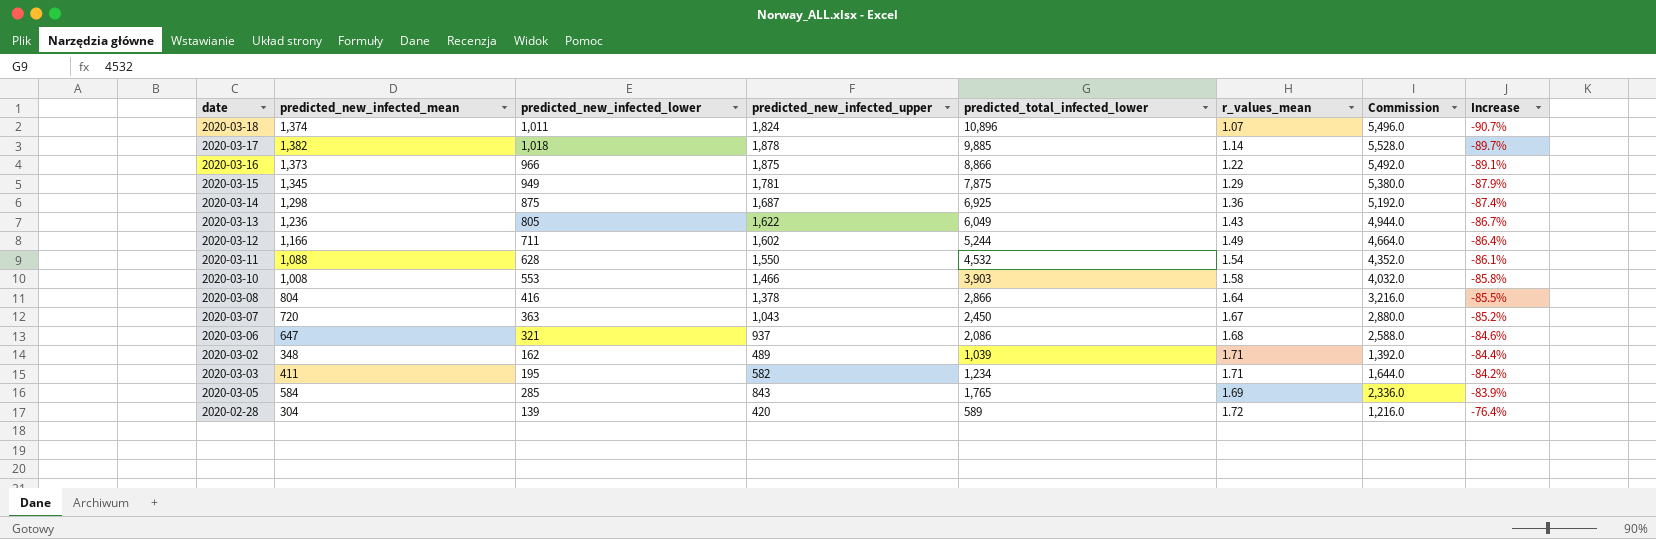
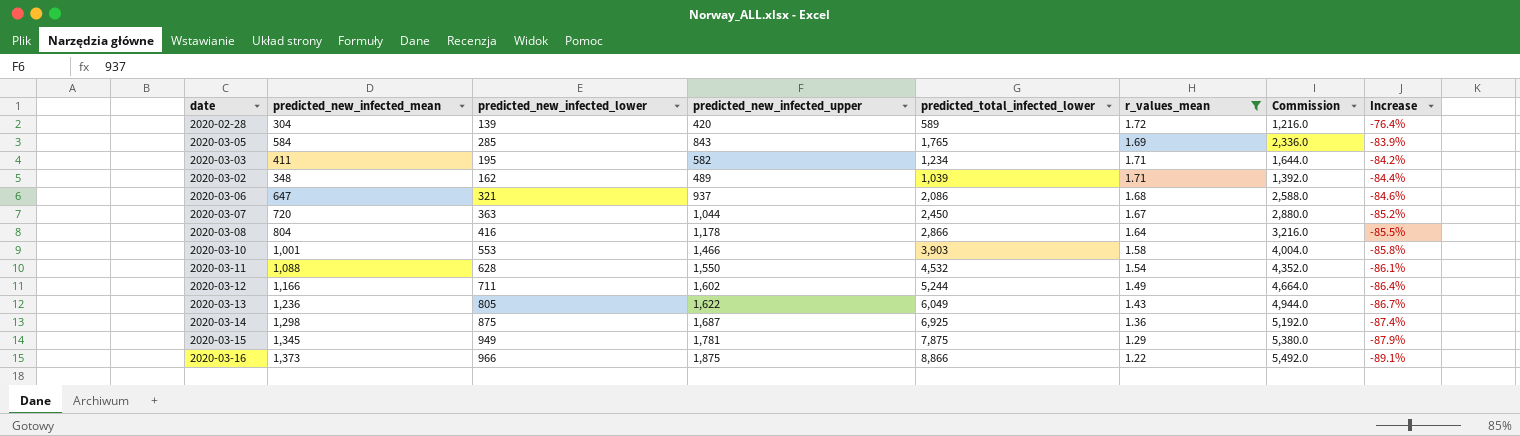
filter: none -> r_values_mean >= 1.22
row order: Increase ascending -> Increase descending
2020-03-07 | predicted_new_infected_upper: 1,043 -> 1,044
2020-03-08 | predicted_new_infected_upper: 1,378 -> 1,178
2020-03-10 | predicted_new_infected_mean: 1,008 -> 1,001
2020-03-10 | Commission: 4,032.0 -> 4,004.0

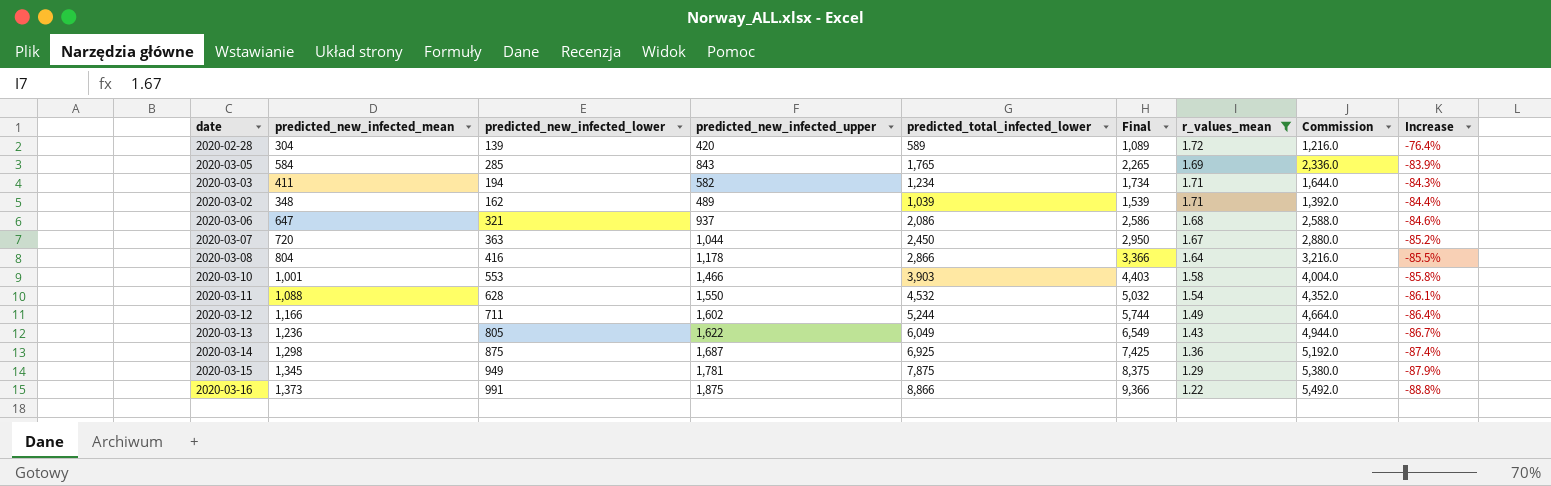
column Final | formula: none -> [predicted_total_infected_lower] + 500
2020-03-03 | predicted_new_infected_lower: 195 -> 194
2020-03-03 | Increase: -84.2% -> -84.3%
2020-03-16 | predicted_new_infected_lower: 966 -> 991
2020-03-16 | Increase: -89.1% -> -88.8%

